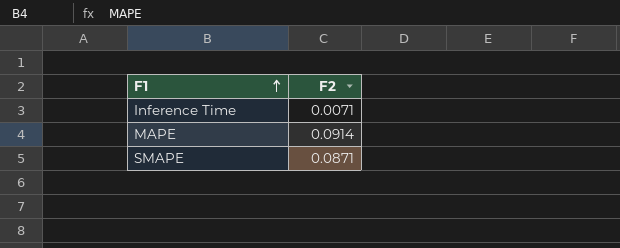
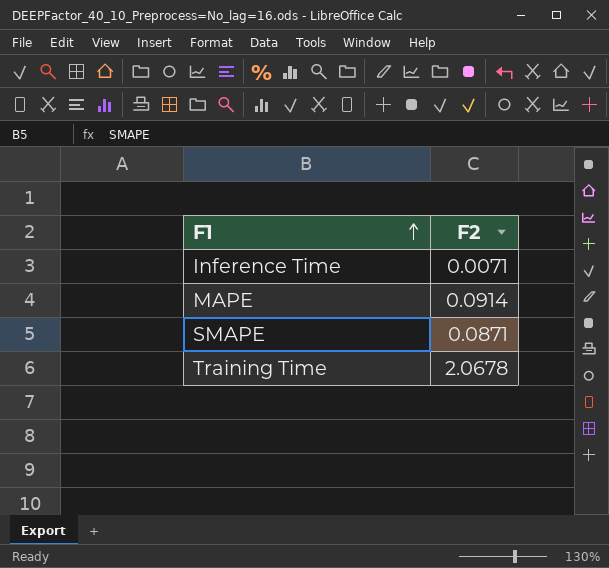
row Training Time: none -> 2.0678

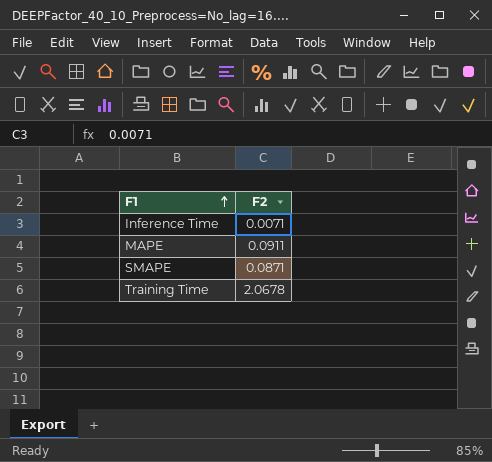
MAPE | F2: 0.0914 -> 0.0911

